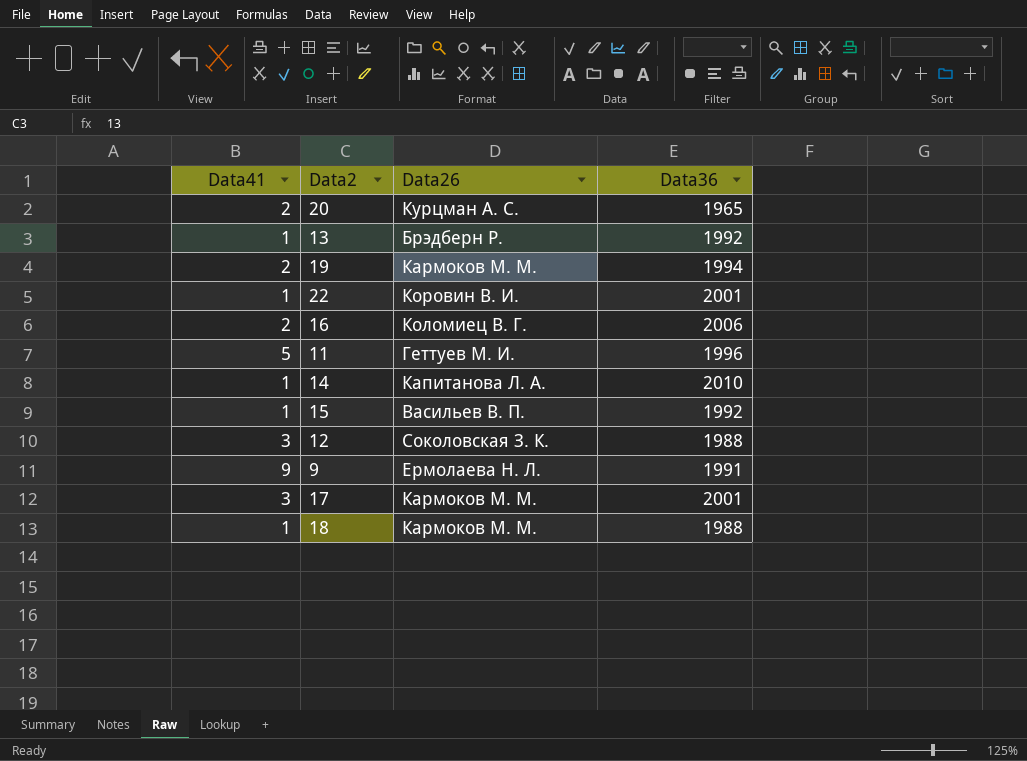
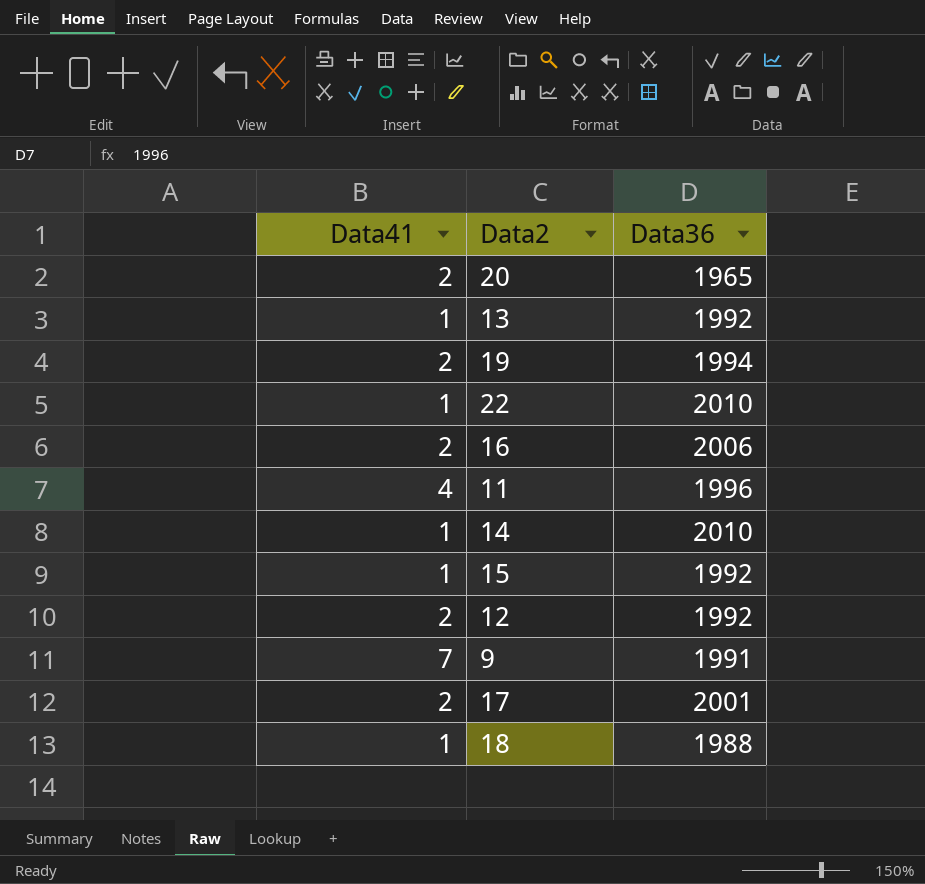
column Data26 | position: 3 -> none
22 | Data36: 2001 -> 2010
11 | Data41: 5 -> 4
12 | Data41: 3 -> 2
12 | Data36: 1988 -> 1992
9 | Data41: 9 -> 7
17 | Data41: 3 -> 2

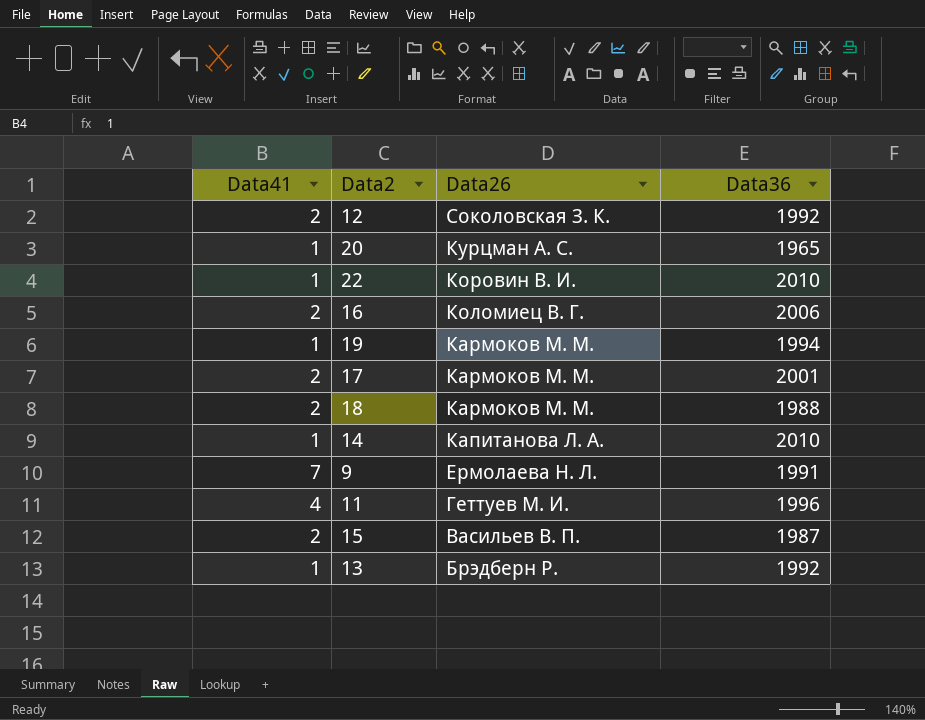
row order: none -> Data26 descending
column Data26 | position: none -> 3
20 | Data41: 2 -> 1
19 | Data41: 2 -> 1
18 | Data41: 1 -> 2
15 | Data41: 1 -> 2
15 | Data36: 1992 -> 1987

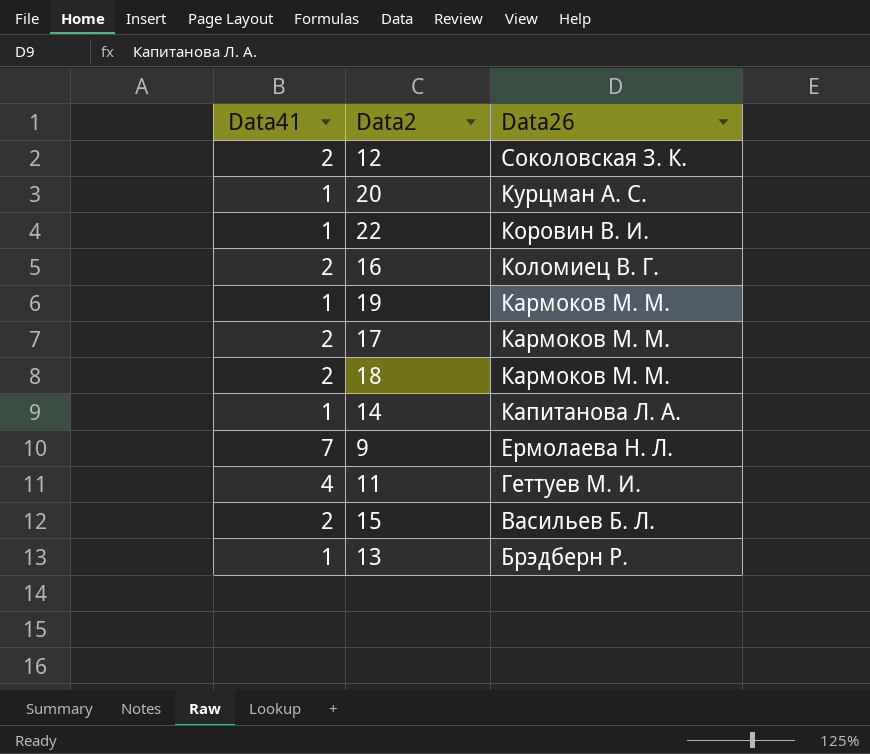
column Data36 | position: 4 -> none
15 | Data26: Васильев В. П. -> Васильев Б. Л.

